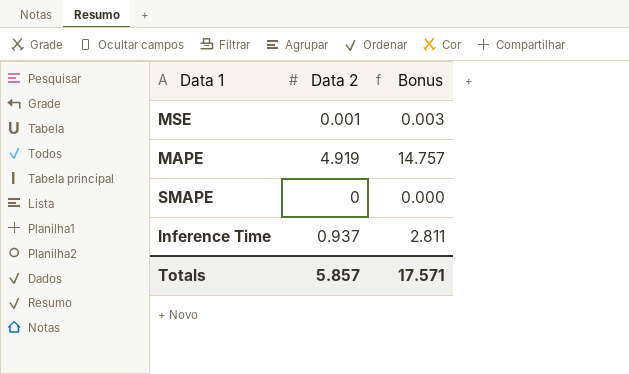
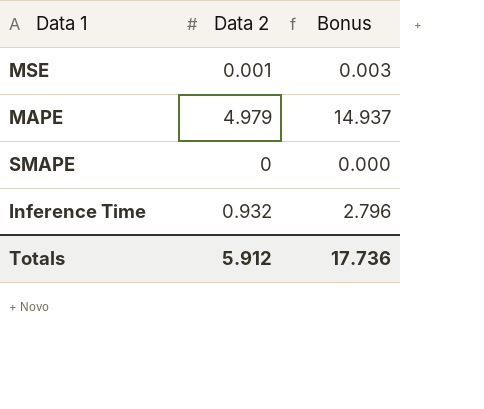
MAPE | Data 2: 4.919 -> 4.979
MAPE | Bonus: 14.757 -> 14.937
Inference Time | Data 2: 0.937 -> 0.932
Inference Time | Bonus: 2.811 -> 2.796
Totals | Data 2: 5.857 -> 5.912
Totals | Bonus: 17.571 -> 17.736

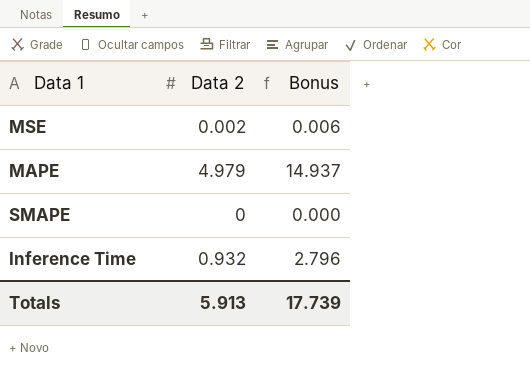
MSE | Data 2: 0.001 -> 0.002
MSE | Bonus: 0.003 -> 0.006
Totals | Data 2: 5.912 -> 5.913
Totals | Bonus: 17.736 -> 17.739

